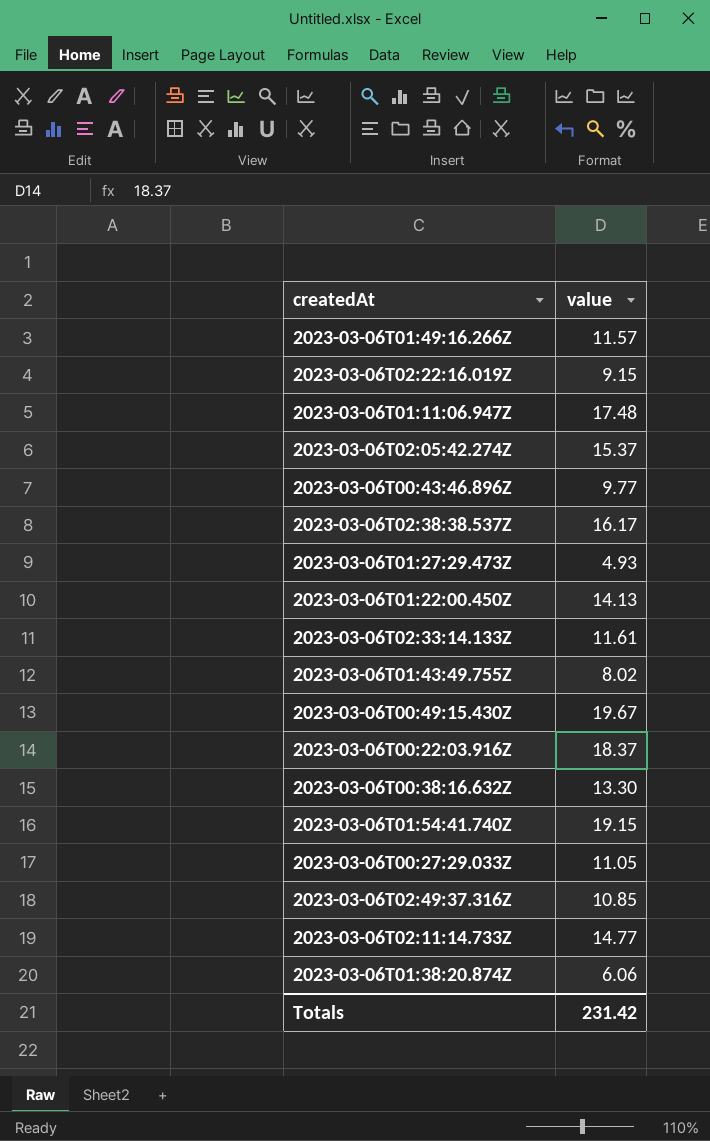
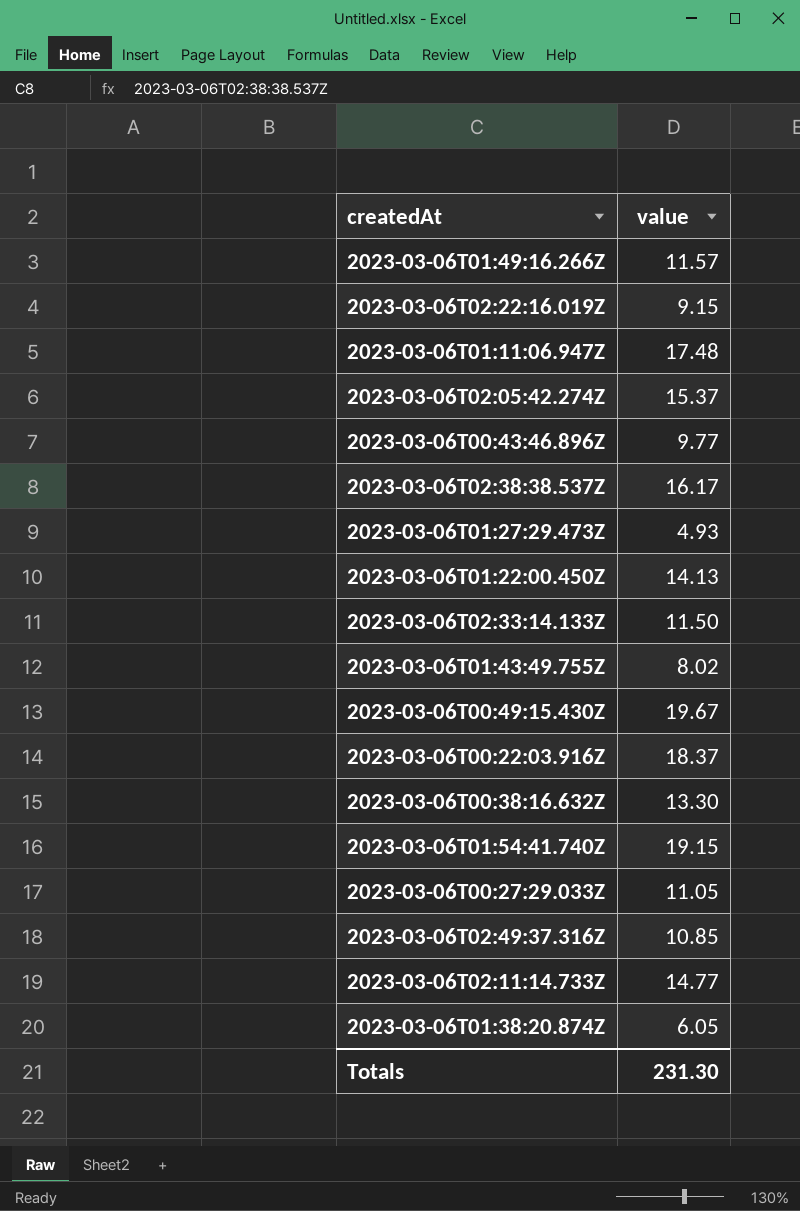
2023-03-06T02:33:14.133Z | value: 11.61 -> 11.50
2023-03-06T01:38:20.874Z | value: 6.06 -> 6.05
Totals | value: 231.42 -> 231.30

